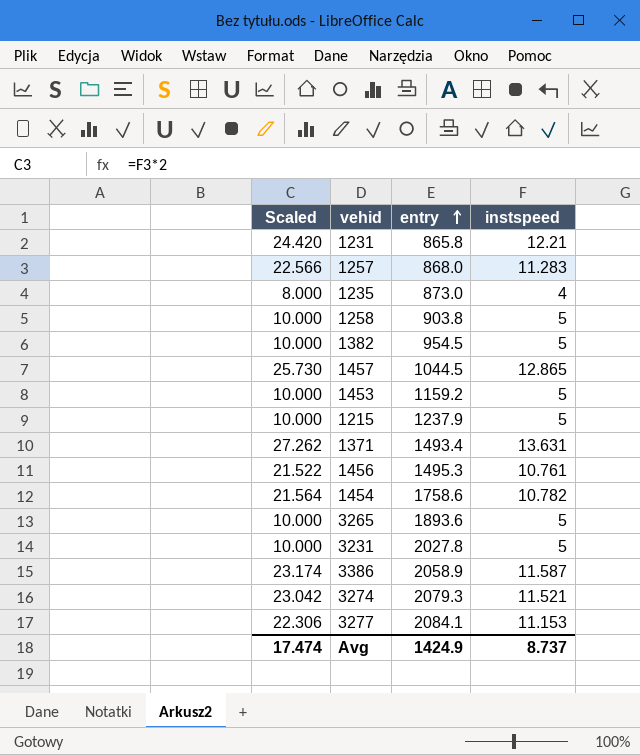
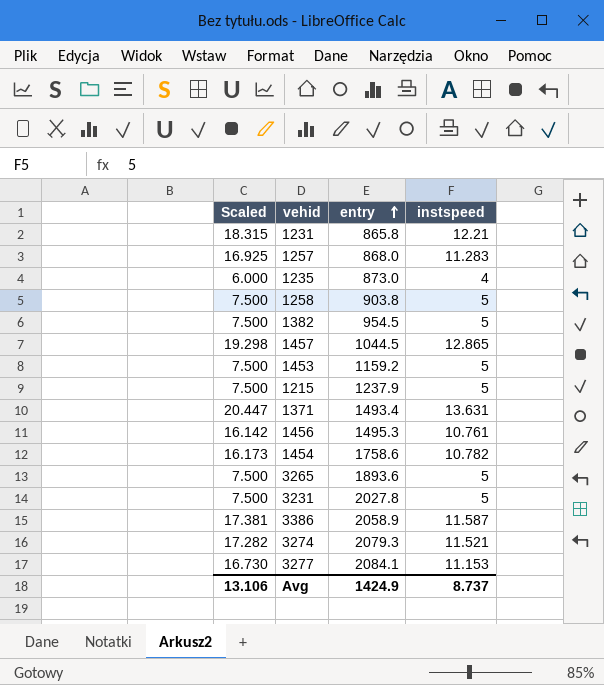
column Scaled | formula: [instspeed] * 2 -> [instspeed] * 1.5
Avg | Scaled: 17.474 -> 13.106

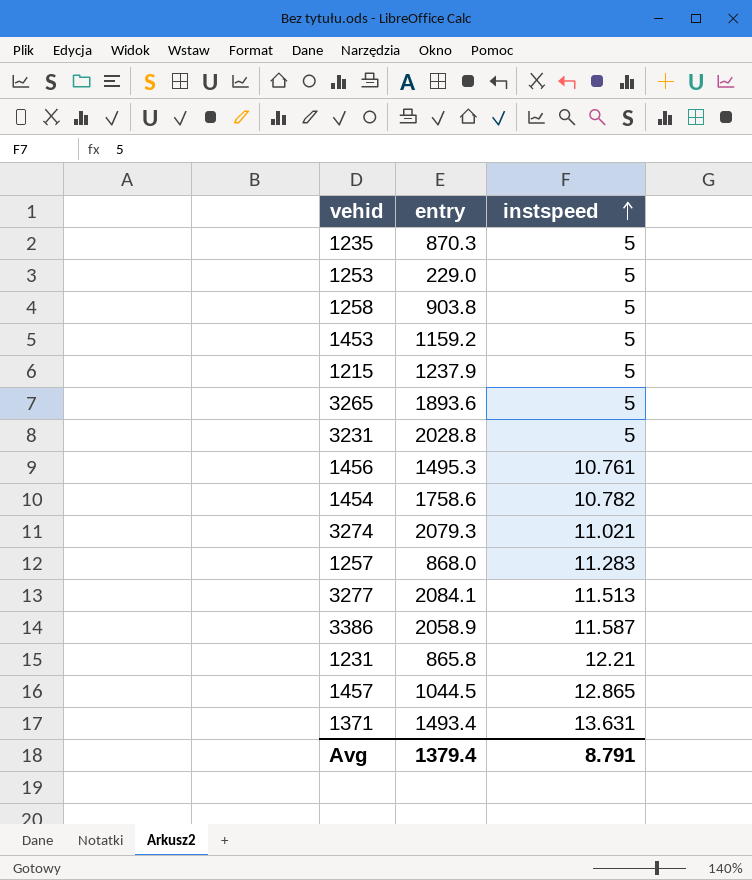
row order: entry ascending -> instspeed ascending
column Scaled | formula: [instspeed] * 1.5 -> none
row 1382: 7.500 | 954.5 | 5 -> none
1235 | entry: 873.0 -> 870.3
1235 | instspeed: 4 -> 5
row 1253: none -> 229.0 | 5
3231 | entry: 2027.8 -> 2028.8
3274 | instspeed: 11.521 -> 11.021
3277 | instspeed: 11.153 -> 11.513
Avg | entry: 1424.9 -> 1379.4
Avg | instspeed: 8.737 -> 8.791

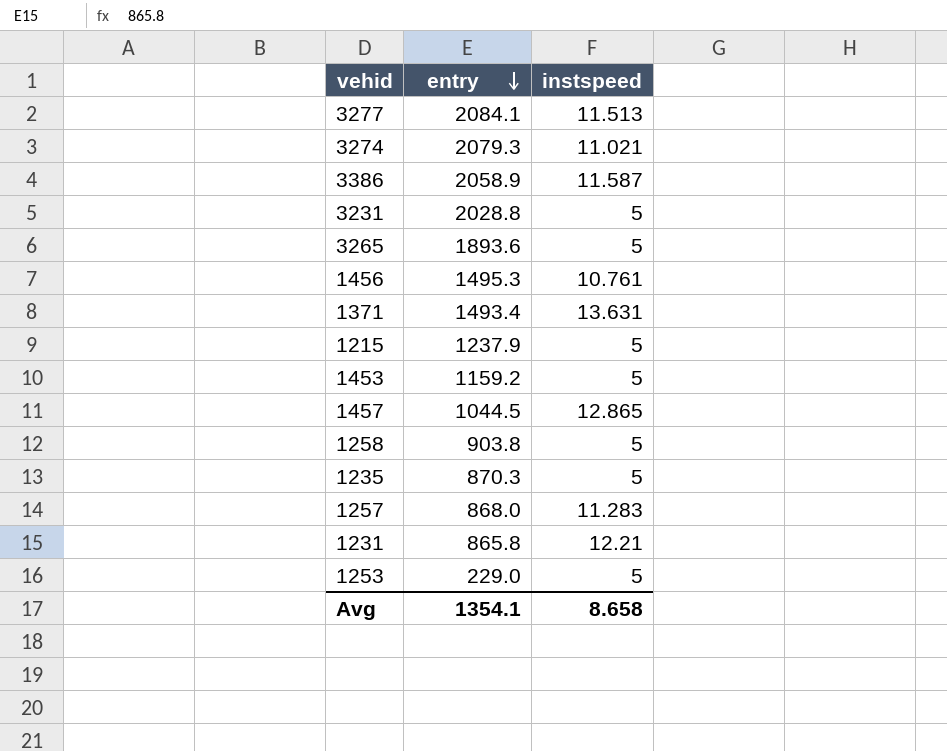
row order: instspeed ascending -> entry descending
row 1454: 1758.6 | 10.782 -> none
Avg | entry: 1379.4 -> 1354.1
Avg | instspeed: 8.791 -> 8.658

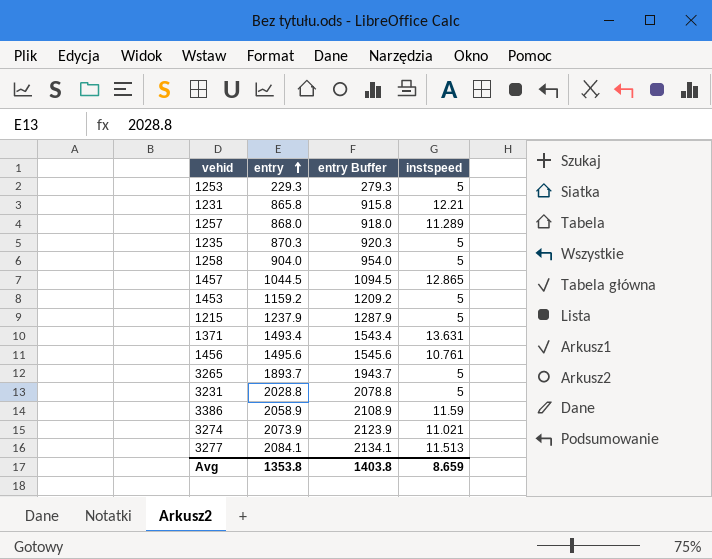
row order: entry descending -> entry ascending
column entry Buffer | formula: none -> [entry] + 50
1253 | entry: 229.0 -> 229.3
1257 | instspeed: 11.283 -> 11.289
1258 | entry: 903.8 -> 904.0
1456 | entry: 1495.3 -> 1495.6
3265 | entry: 1893.6 -> 1893.7
3386 | instspeed: 11.587 -> 11.59
3274 | entry: 2079.3 -> 2073.9
Avg | entry: 1354.1 -> 1353.8
Avg | instspeed: 8.658 -> 8.659

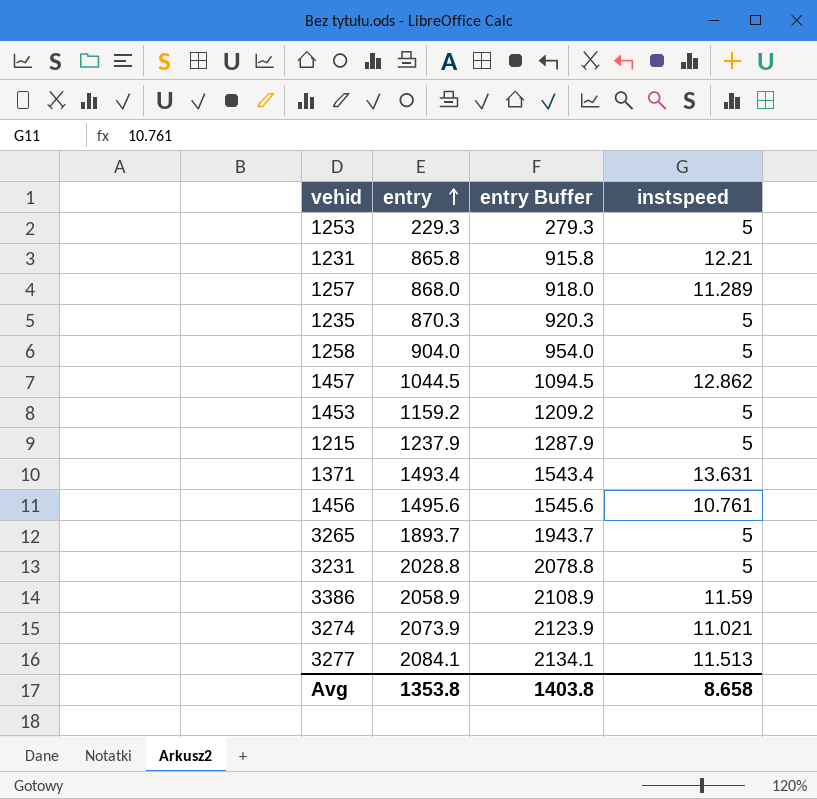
1457 | instspeed: 12.865 -> 12.862
Avg | instspeed: 8.659 -> 8.658

